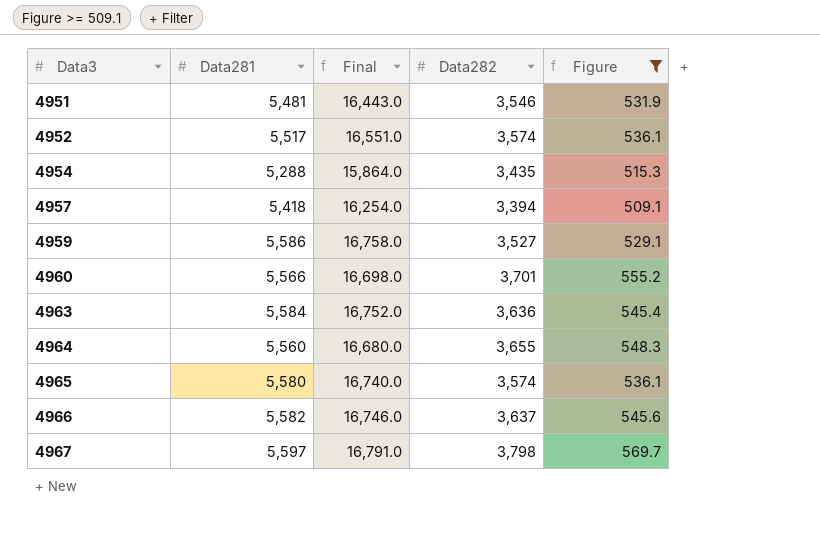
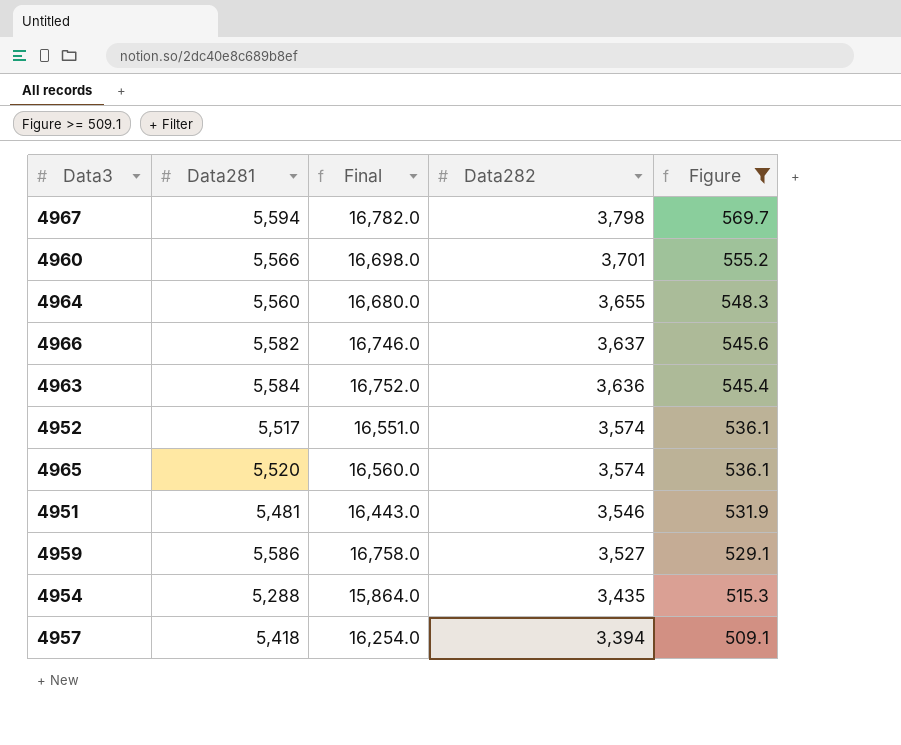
row order: Data3 ascending -> Data282 descending
4967 | Data281: 5,597 -> 5,594
4967 | Final: 16,791.0 -> 16,782.0
4965 | Data281: 5,580 -> 5,520
4965 | Final: 16,740.0 -> 16,560.0

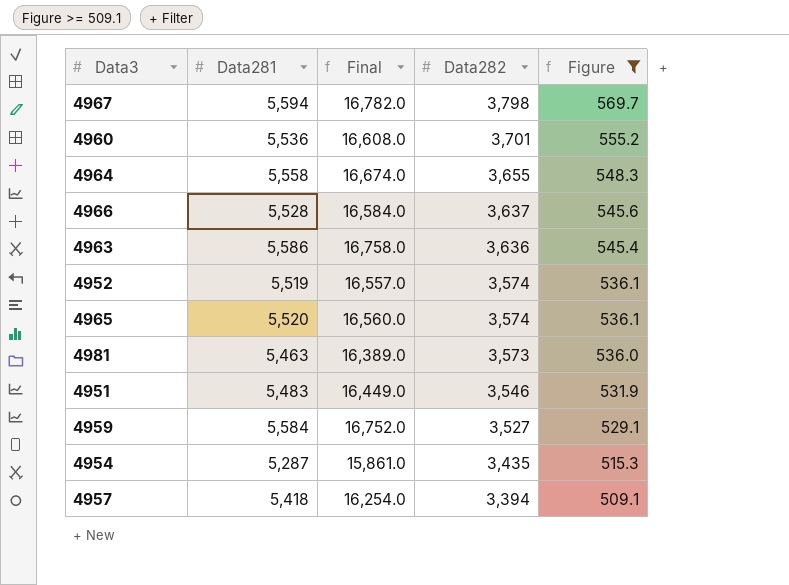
4960 | Data281: 5,566 -> 5,536
4960 | Final: 16,698.0 -> 16,608.0
4964 | Data281: 5,560 -> 5,558
4964 | Final: 16,680.0 -> 16,674.0
4966 | Data281: 5,582 -> 5,528
4966 | Final: 16,746.0 -> 16,584.0
4963 | Data281: 5,584 -> 5,586
4963 | Final: 16,752.0 -> 16,758.0
4952 | Data281: 5,517 -> 5,519
4952 | Final: 16,551.0 -> 16,557.0
row 4981: none -> 5,463 | 16,389.0 | 3,573 | 536.0
4951 | Data281: 5,481 -> 5,483
4951 | Final: 16,443.0 -> 16,449.0
4959 | Data281: 5,586 -> 5,584
4959 | Final: 16,758.0 -> 16,752.0
4954 | Data281: 5,288 -> 5,287
4954 | Final: 15,864.0 -> 15,861.0

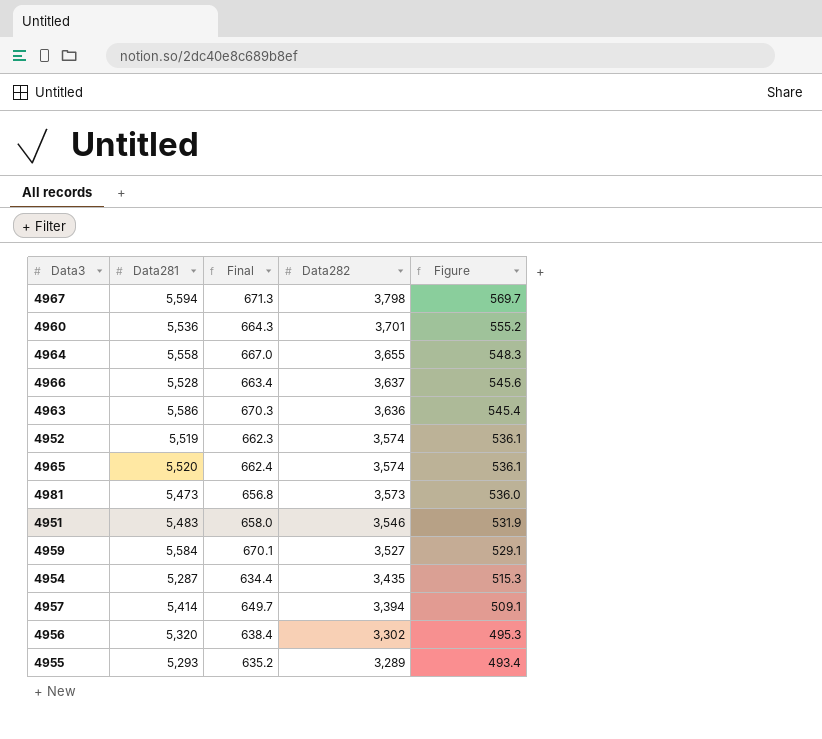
filter: Figure >= 509.1 -> none
column Final | formula: [Data281] * 3 -> [Data281] * 0.12
4981 | Data281: 5,463 -> 5,473
4957 | Data281: 5,418 -> 5,414

